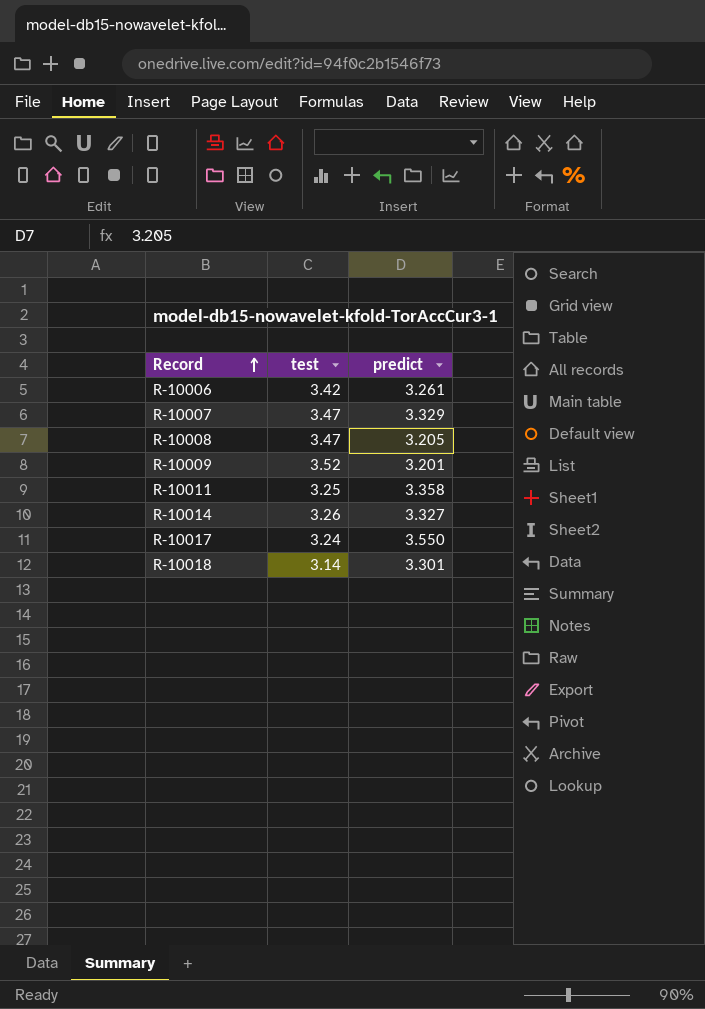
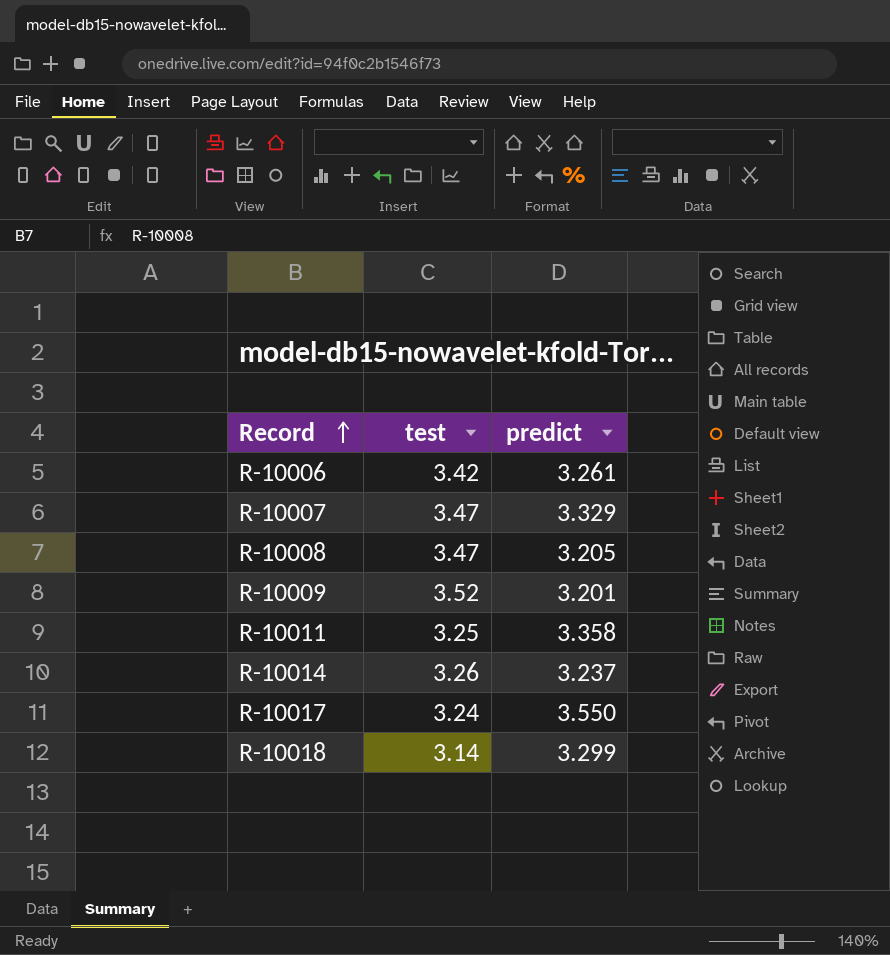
R-10014 | predict: 3.327 -> 3.237
R-10018 | predict: 3.301 -> 3.299

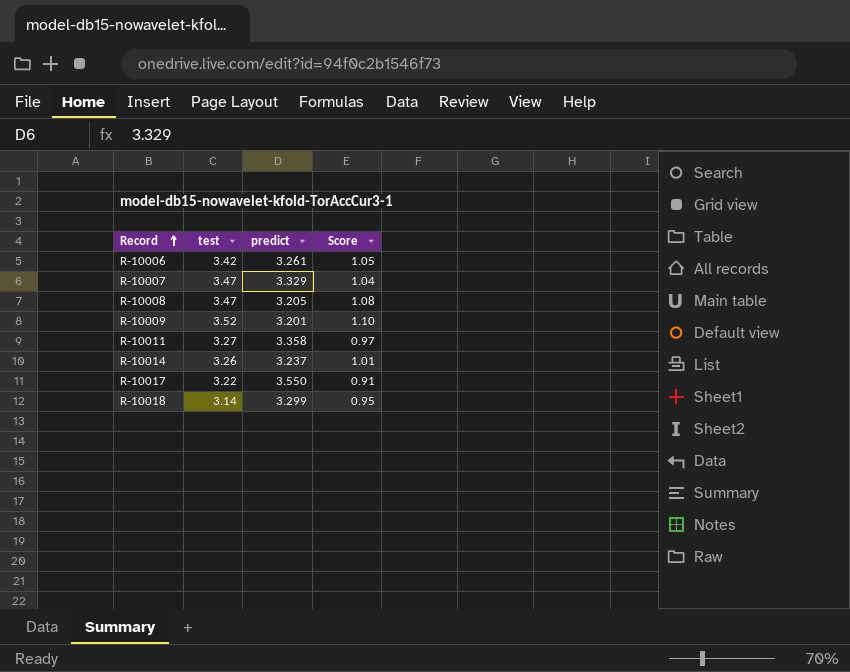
column Score | formula: none -> [test] / [predict]
R-10011 | test: 3.25 -> 3.27
R-10017 | test: 3.24 -> 3.22

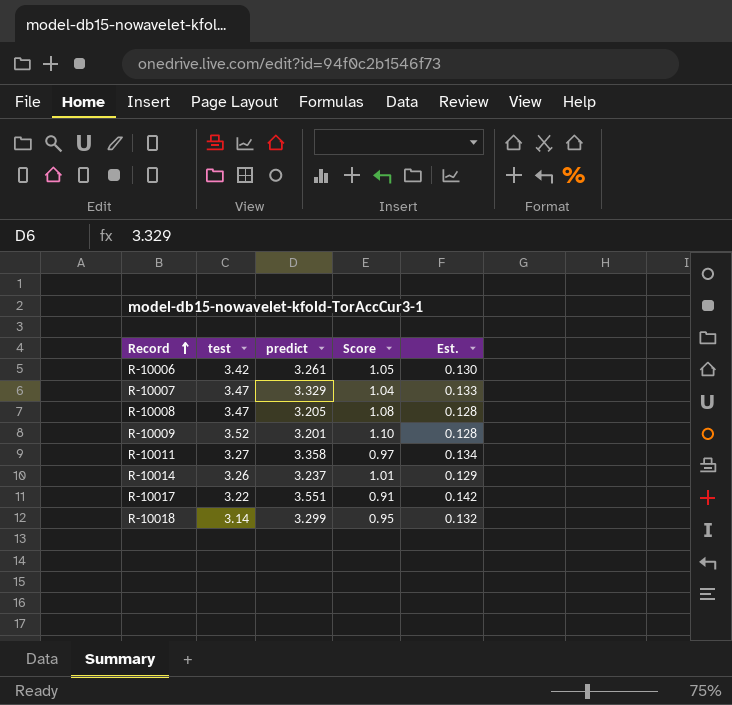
column Est. | formula: none -> [predict] * 0.04
R-10017 | predict: 3.550 -> 3.551

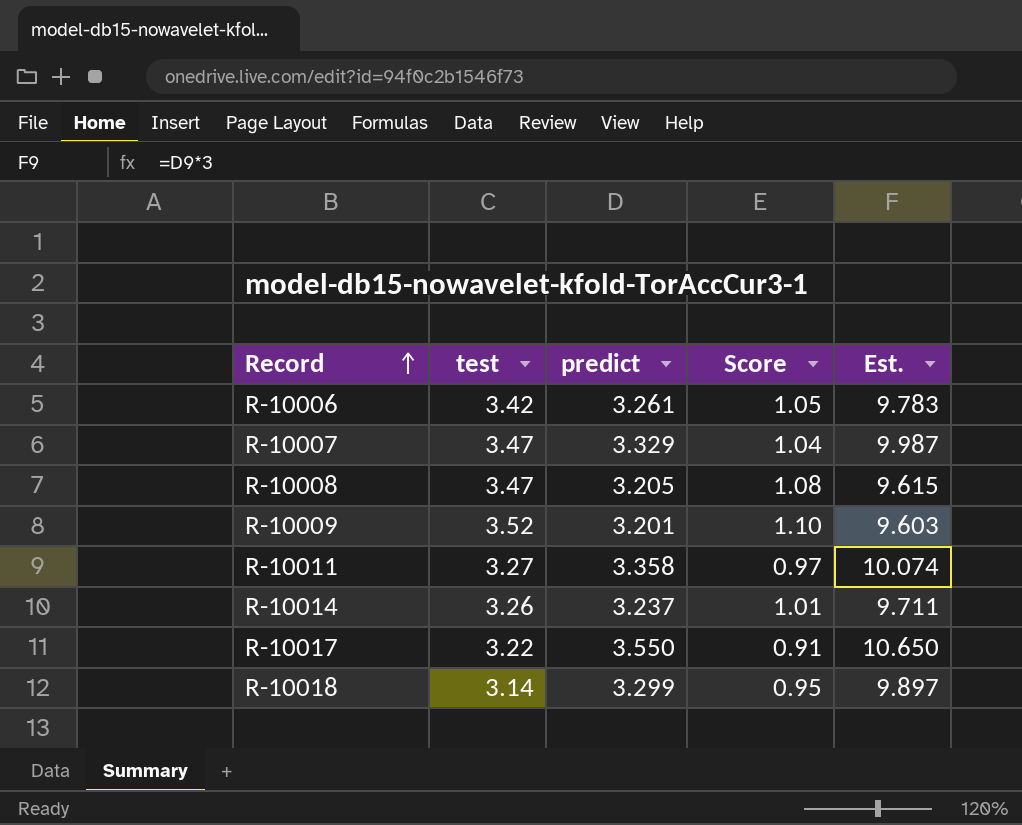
column Est. | formula: [predict] * 0.04 -> [predict] * 3
R-10017 | predict: 3.551 -> 3.550

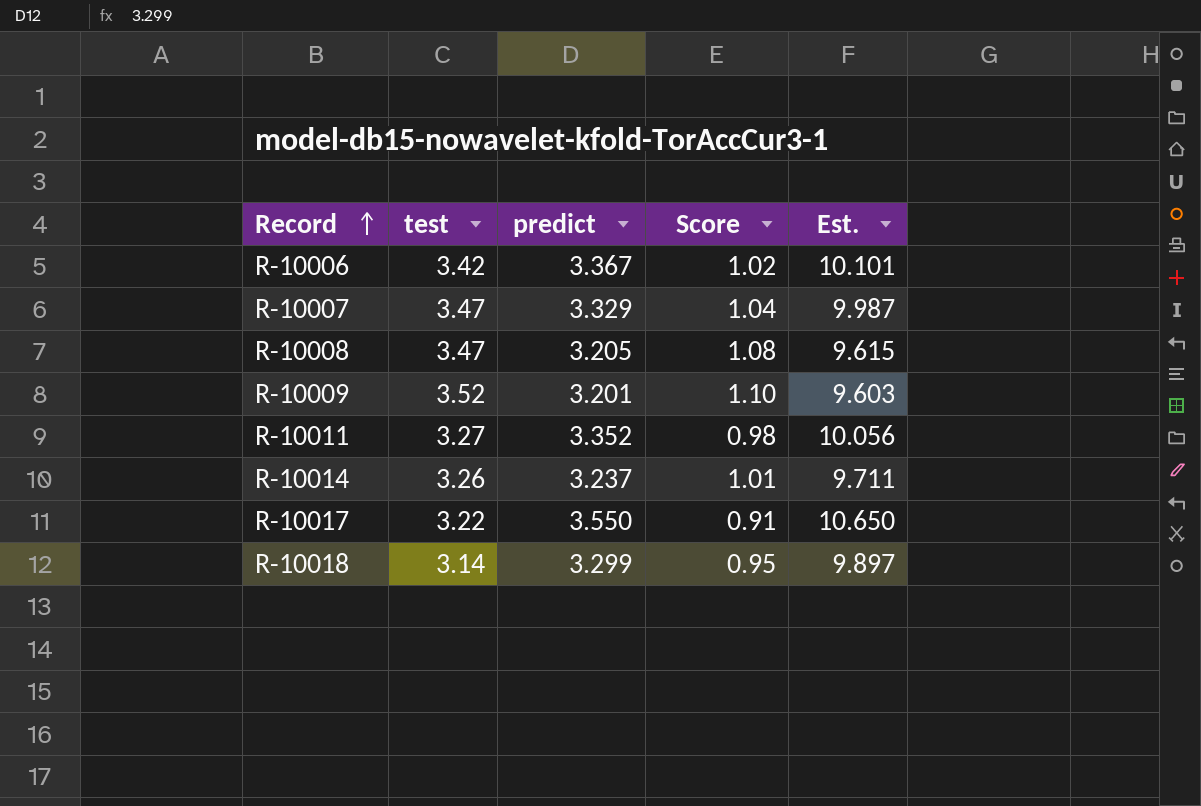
R-10006 | predict: 3.261 -> 3.367
R-10006 | Score: 1.05 -> 1.02
R-10006 | Est.: 9.783 -> 10.101
R-10011 | predict: 3.358 -> 3.352
R-10011 | Score: 0.97 -> 0.98
R-10011 | Est.: 10.074 -> 10.056

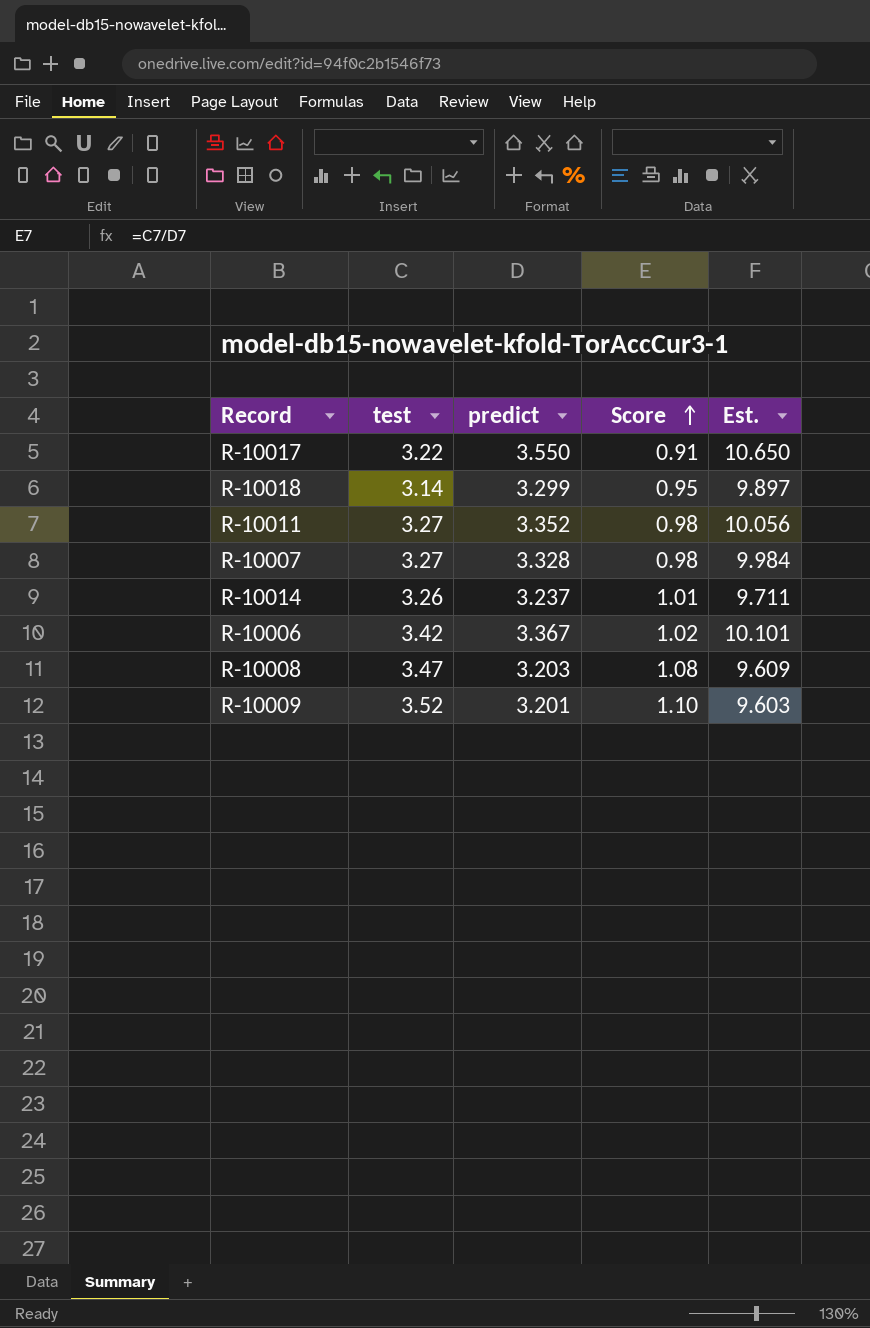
row order: Record ascending -> Score ascending
R-10007 | test: 3.47 -> 3.27
R-10007 | predict: 3.329 -> 3.328
R-10007 | Score: 1.04 -> 0.98
R-10007 | Est.: 9.987 -> 9.984
R-10008 | predict: 3.205 -> 3.203
R-10008 | Est.: 9.615 -> 9.609

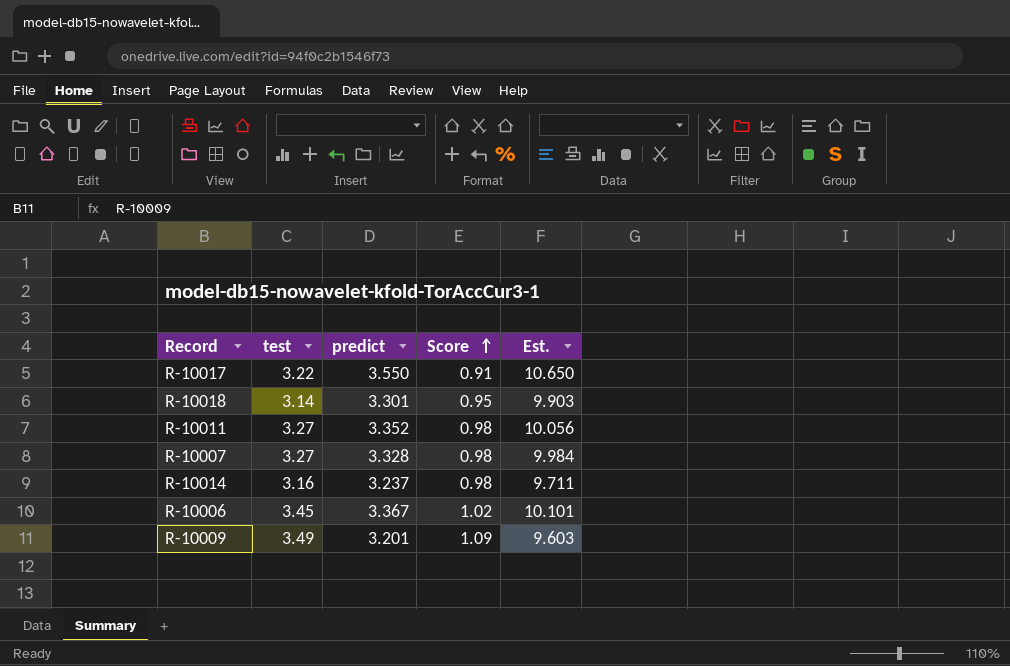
row R-10008: 3.47 | 3.203 | 1.08 | 9.609 -> none
R-10018 | predict: 3.299 -> 3.301
R-10018 | Est.: 9.897 -> 9.903
R-10014 | test: 3.26 -> 3.16
R-10014 | Score: 1.01 -> 0.98
R-10006 | test: 3.42 -> 3.45
R-10009 | test: 3.52 -> 3.49
R-10009 | Score: 1.10 -> 1.09

